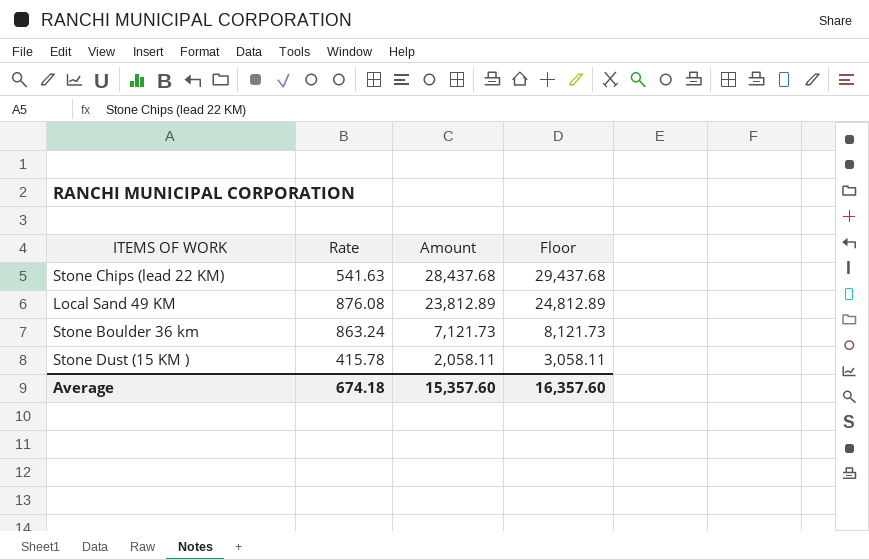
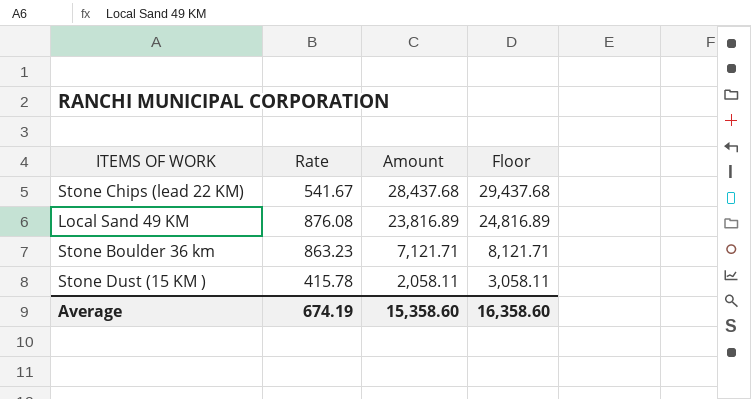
Stone Chips (lead 22 KM) | Rate: 541.63 -> 541.67
Local Sand 49 KM | Amount: 23,812.89 -> 23,816.89
Local Sand 49 KM | Floor: 24,812.89 -> 24,816.89
Stone Boulder 36 km | Rate: 863.24 -> 863.23
Stone Boulder 36 km | Amount: 7,121.73 -> 7,121.71
Stone Boulder 36 km | Floor: 8,121.73 -> 8,121.71
Average | Rate: 674.18 -> 674.19
Average | Amount: 15,357.60 -> 15,358.60
Average | Floor: 16,357.60 -> 16,358.60

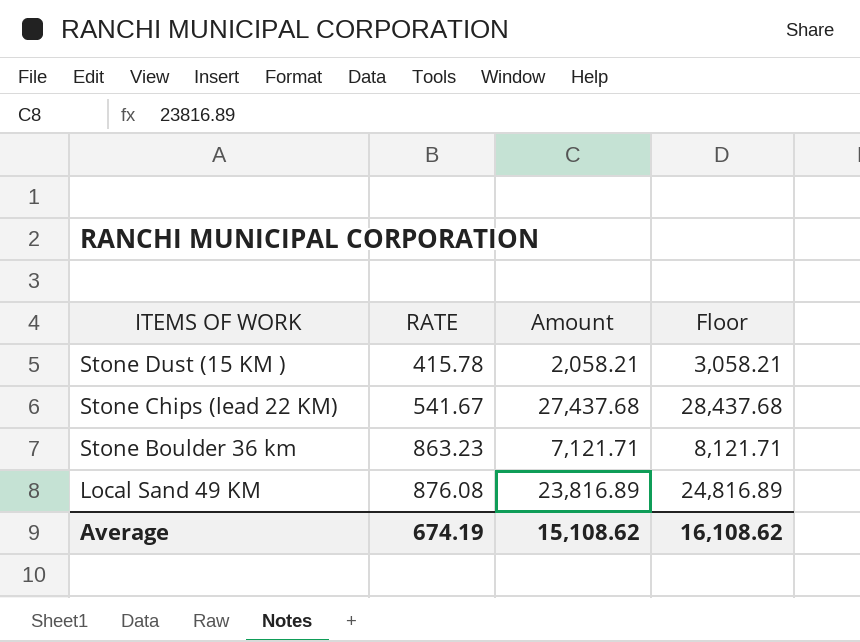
row order: Amount descending -> ITEMS OF WORK descending
column name: Rate -> RATE
Stone Dust (15 KM ) | Amount: 2,058.11 -> 2,058.21
Stone Dust (15 KM ) | Floor: 3,058.11 -> 3,058.21
Stone Chips (lead 22 KM) | Amount: 28,437.68 -> 27,437.68
Stone Chips (lead 22 KM) | Floor: 29,437.68 -> 28,437.68
Average | Amount: 15,358.60 -> 15,108.62
Average | Floor: 16,358.60 -> 16,108.62

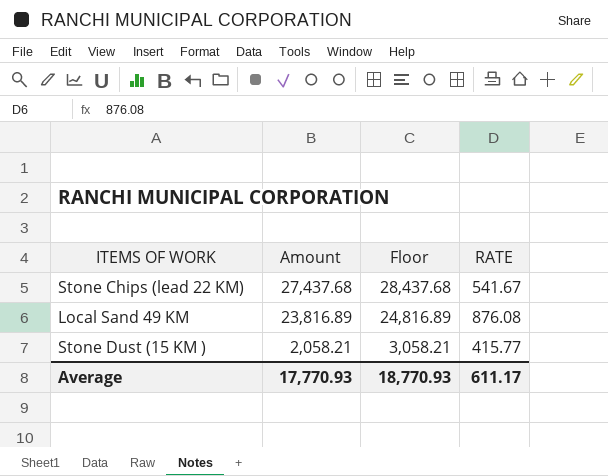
row order: ITEMS OF WORK descending -> Amount descending
column RATE | position: 2 -> 4
row Stone Boulder 36 km: 863.23 | 7,121.71 | 8,121.71 -> none
Stone Dust (15 KM ) | RATE: 415.78 -> 415.77
Average | Amount: 15,108.62 -> 17,770.93
Average | Floor: 16,108.62 -> 18,770.93
Average | RATE: 674.19 -> 611.17

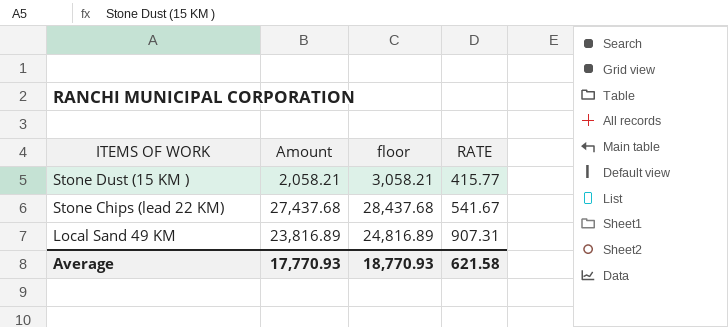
row order: Amount descending -> ITEMS OF WORK descending
column name: Floor -> floor
Local Sand 49 KM | RATE: 876.08 -> 907.31
Average | RATE: 611.17 -> 621.58

